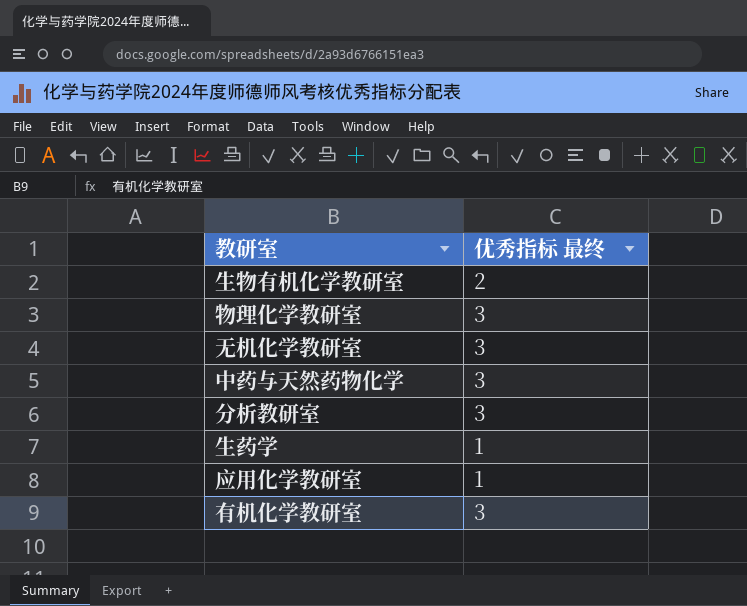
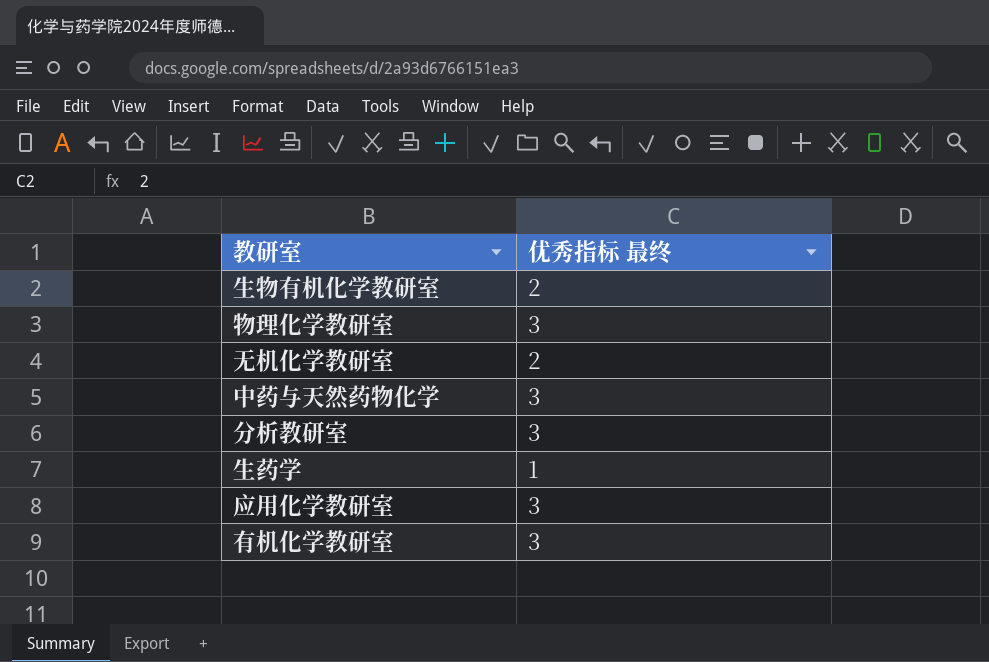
无机化学教研室 | 优秀指标 最终: 3 -> 2
应用化学教研室 | 优秀指标 最终: 1 -> 3

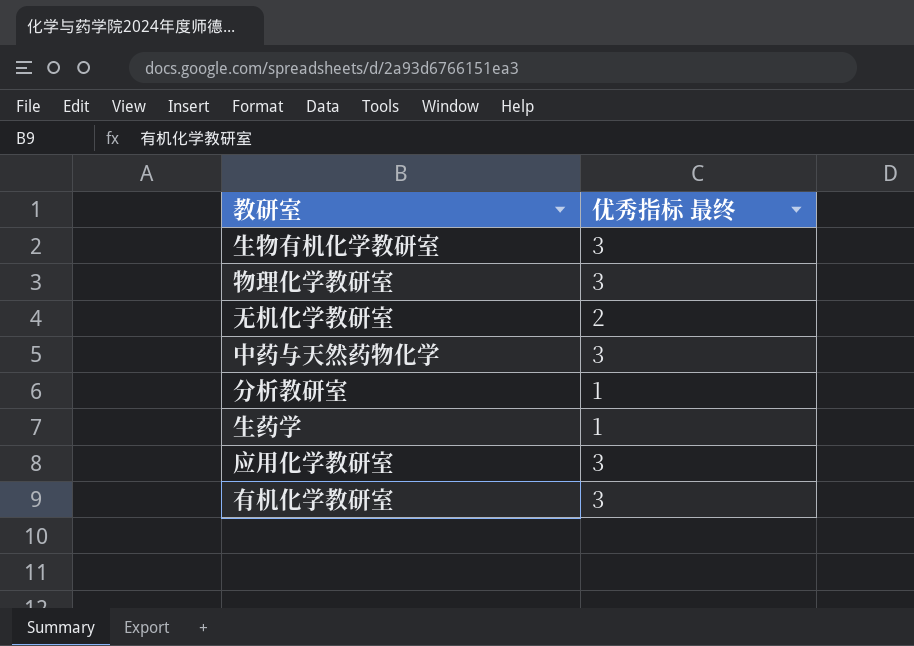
生物有机化学教研室 | 优秀指标 最终: 2 -> 3
分析教研室 | 优秀指标 最终: 3 -> 1

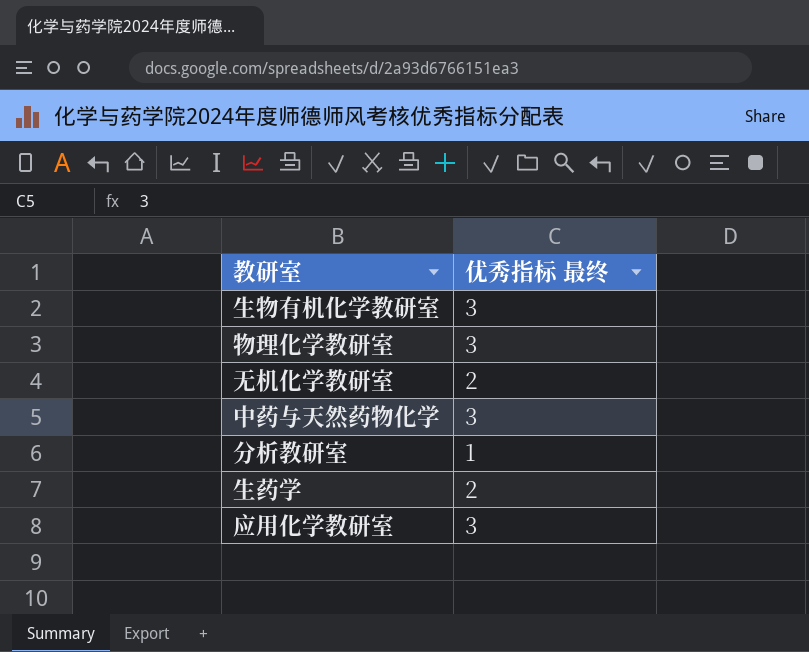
row 有机化学教研室: 3 -> none
生药学 | 优秀指标 最终: 1 -> 2

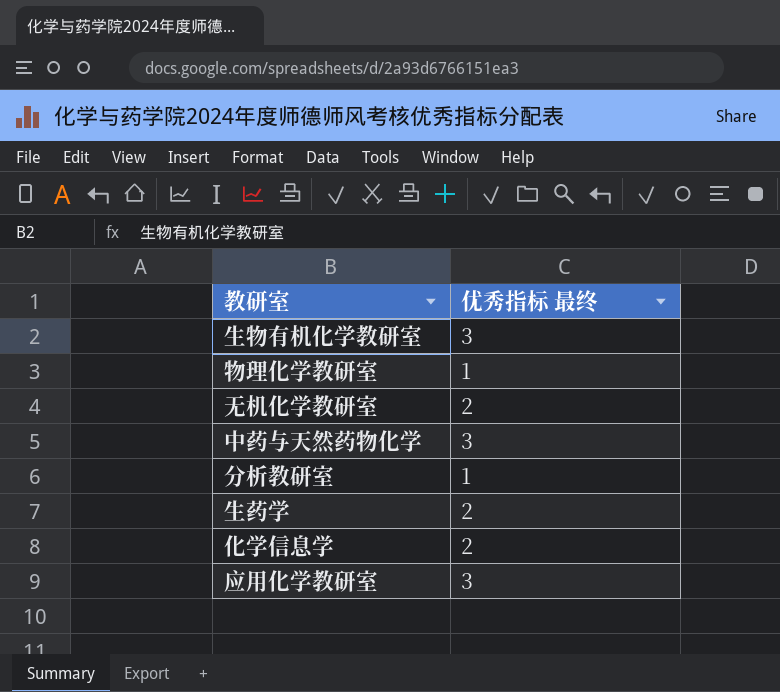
物理化学教研室 | 优秀指标 最终: 3 -> 1
row 化学信息学: none -> 2

